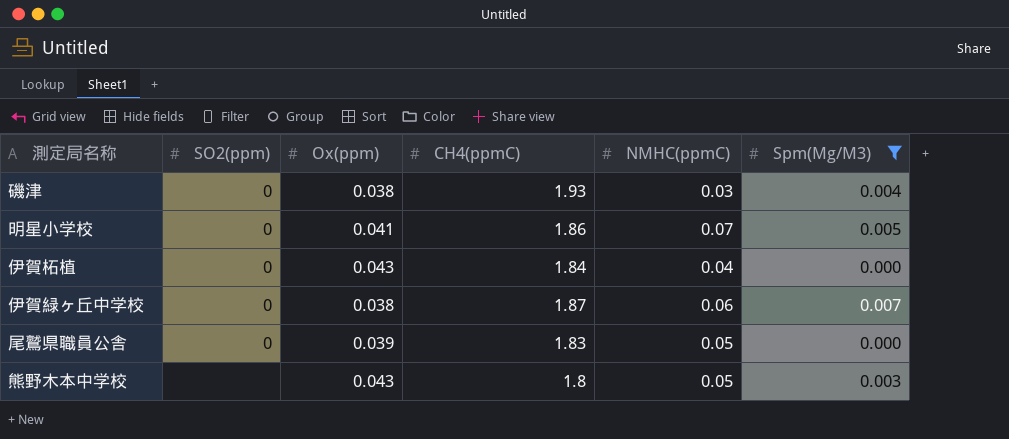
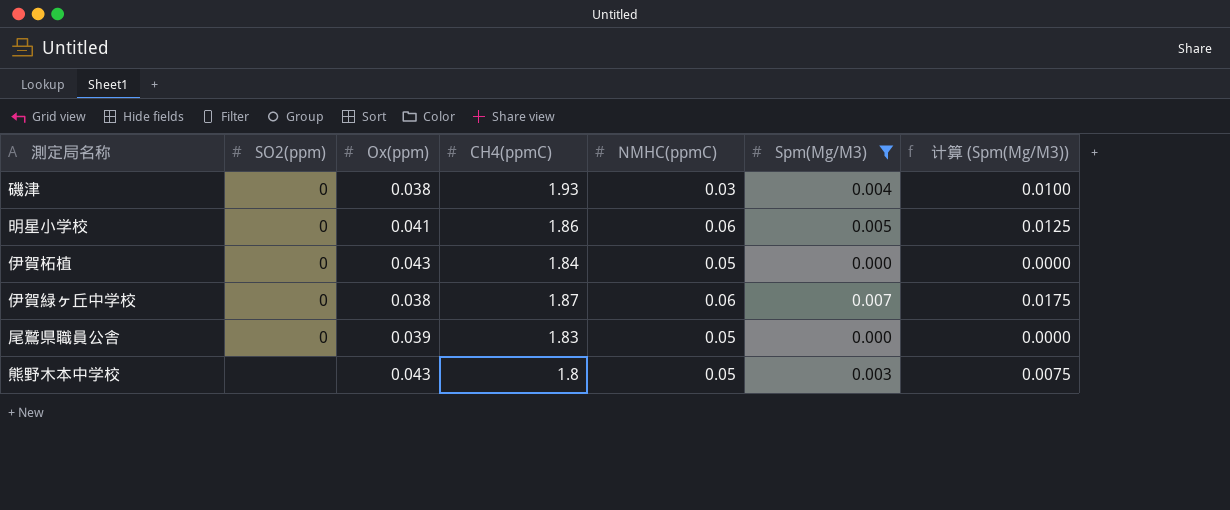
column 计算 (Spm(Mg/M3)) | formula: none -> [Spm(Mg/M3)] * 2.5
明星小学校 | NMHC(ppmC): 0.07 -> 0.06
伊賀柘植 | NMHC(ppmC): 0.04 -> 0.05

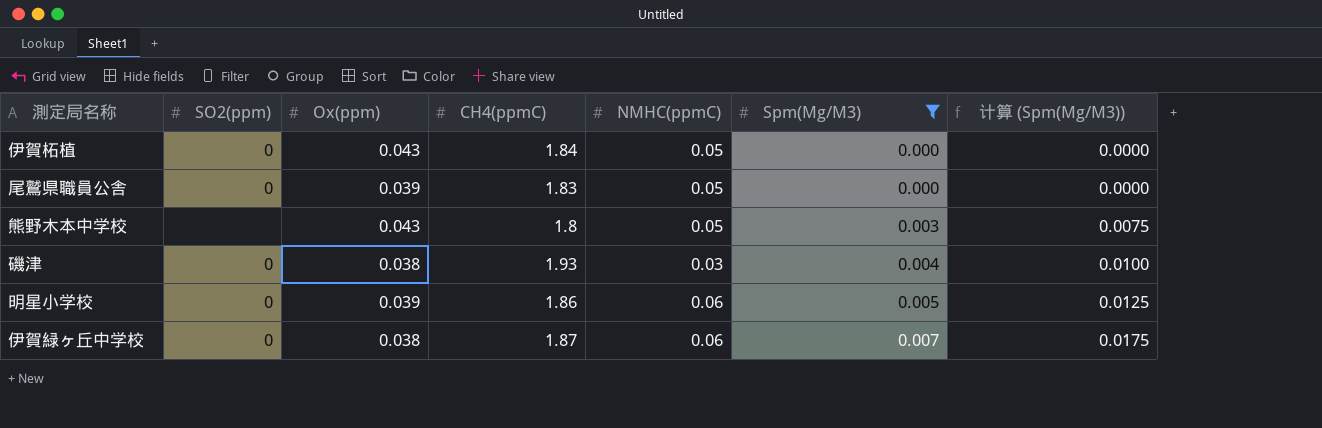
row order: none -> Spm(Mg/M3) ascending
明星小学校 | Ox(ppm): 0.041 -> 0.039

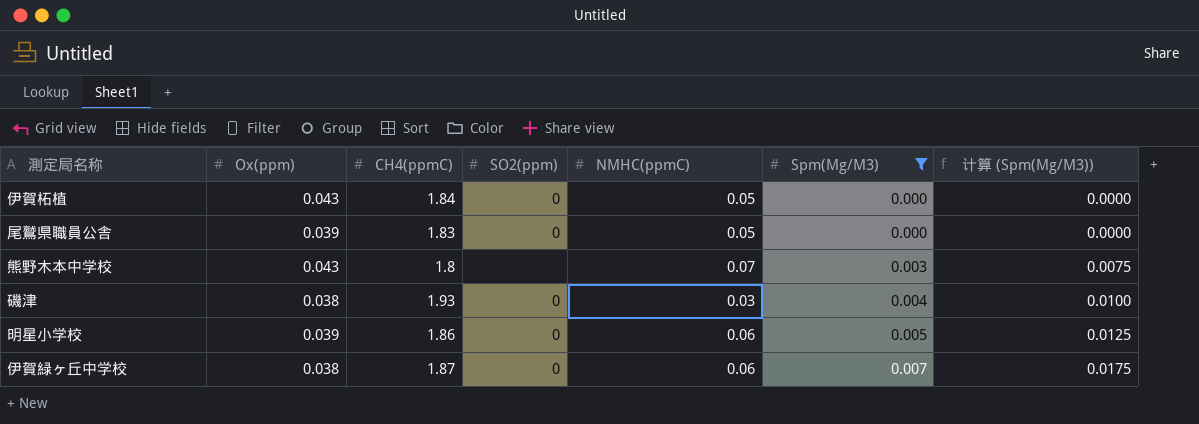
column SO2(ppm) | position: 2 -> 4
熊野木本中学校 | NMHC(ppmC): 0.05 -> 0.07

